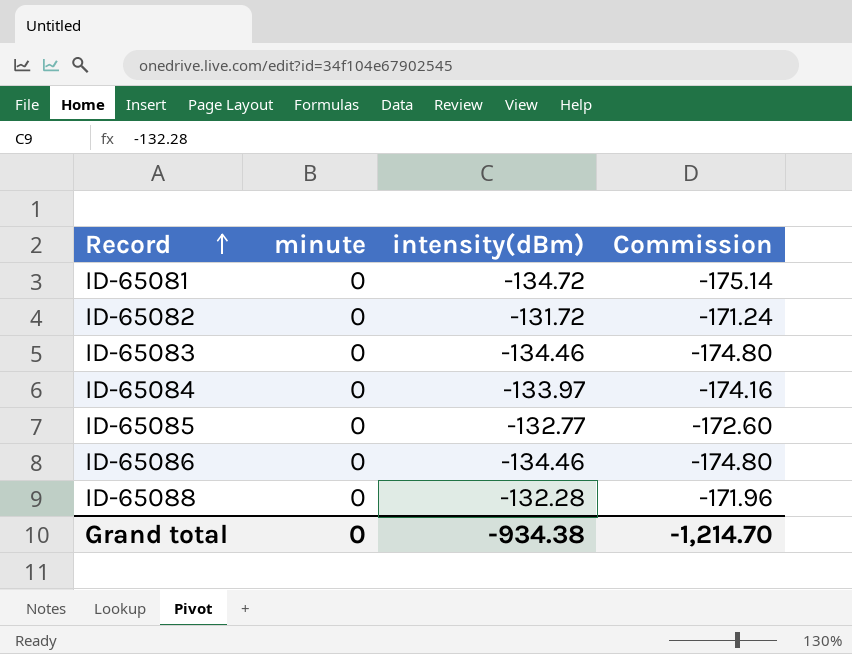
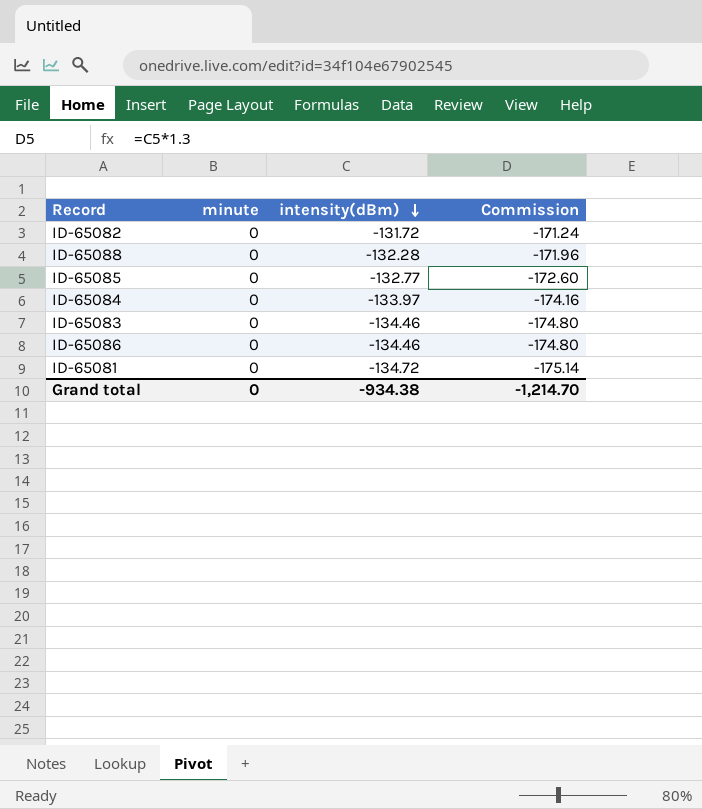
row order: Record ascending -> intensity(dBm) descending

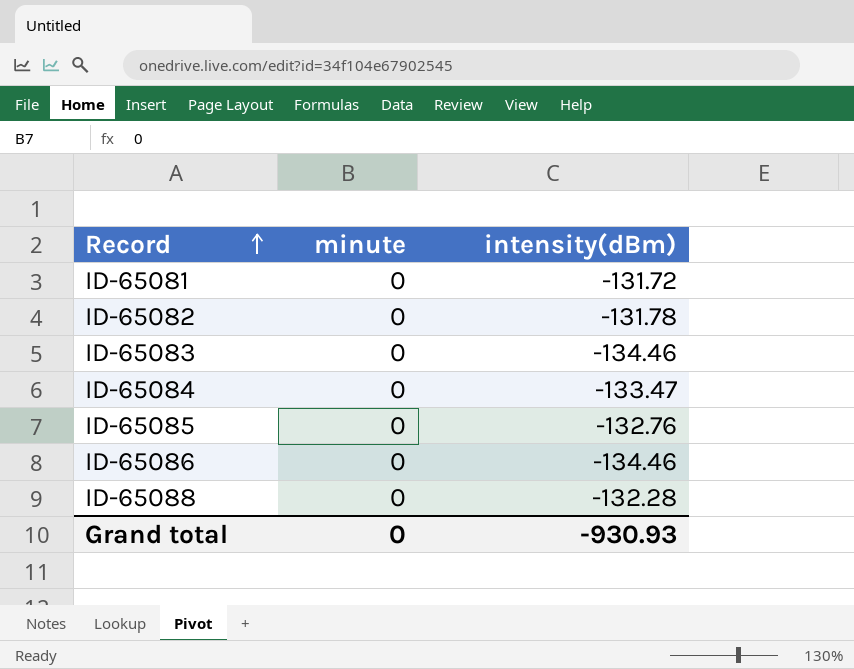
row order: intensity(dBm) descending -> Record ascending
column Commission | formula: [intensity(dBm)] * 1.3 -> none
ID-65081 | intensity(dBm): -134.72 -> -131.72
ID-65082 | intensity(dBm): -131.72 -> -131.78
ID-65084 | intensity(dBm): -133.97 -> -133.47
ID-65085 | intensity(dBm): -132.77 -> -132.76
Grand total | intensity(dBm): -934.38 -> -930.93

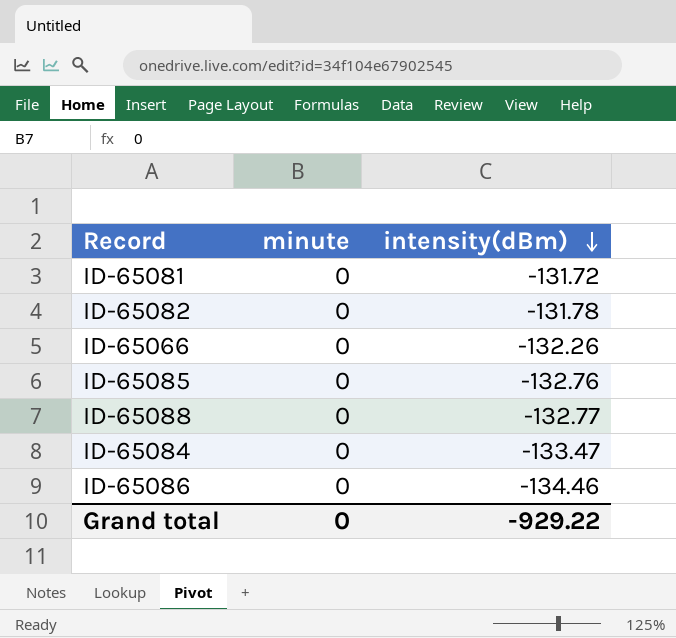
row order: Record ascending -> intensity(dBm) descending
row ID-65083: 0 | -134.46 -> none
row ID-65066: none -> 0 | -132.26
ID-65088 | intensity(dBm): -132.28 -> -132.77
Grand total | intensity(dBm): -930.93 -> -929.22

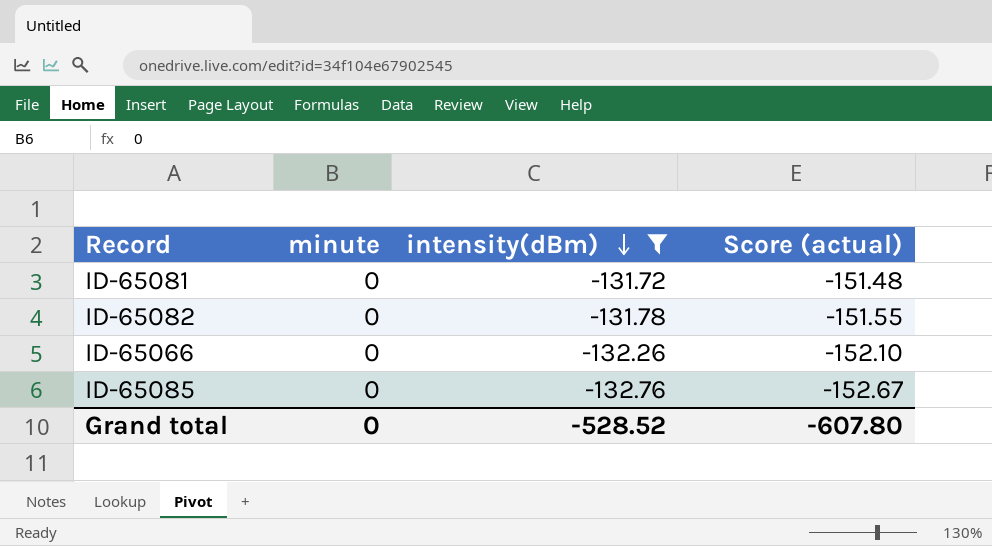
filter: none -> intensity(dBm) >= -132.76
column Score (actual) | formula: none -> [intensity(dBm)] * 1.15
Grand total | intensity(dBm): -929.22 -> -528.52

